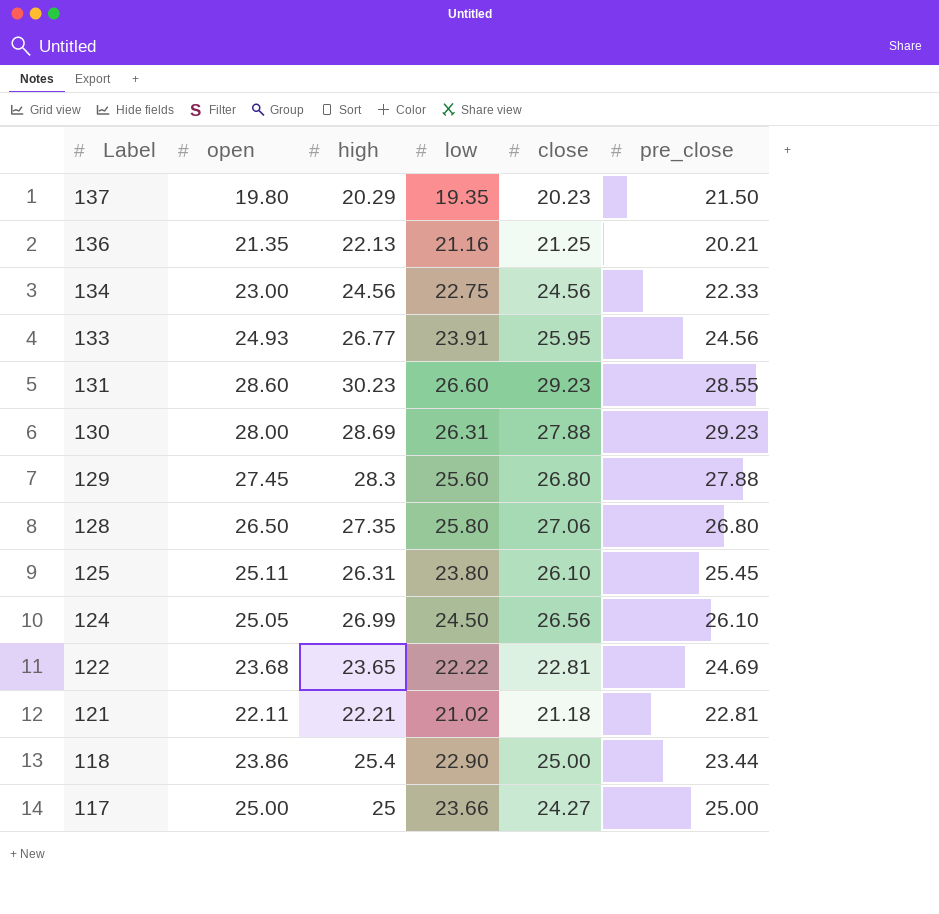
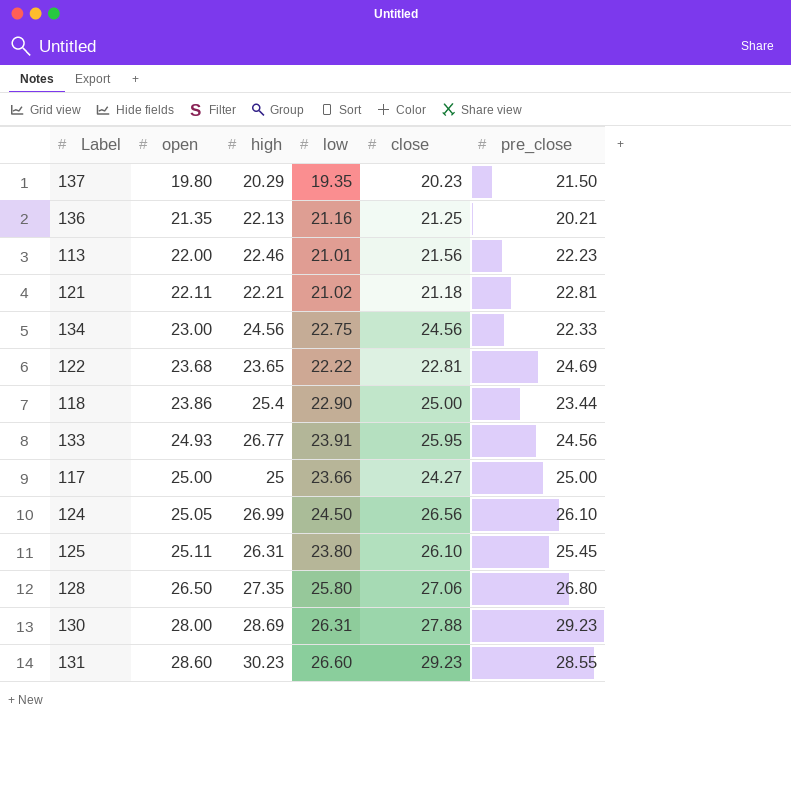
row order: Label descending -> open ascending
row 129: 27.45 | 28.3 | 25.60 | 26.80 | 27.88 -> none
row 113: none -> 22.00 | 22.46 | 21.01 | 21.56 | 22.23

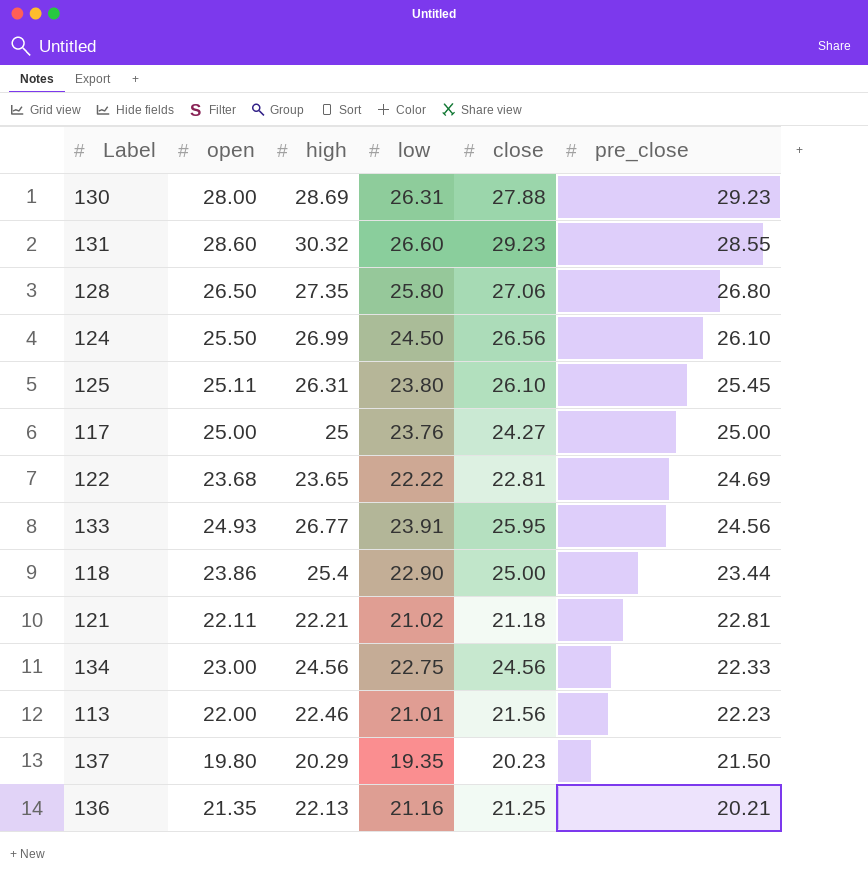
row order: open ascending -> pre_close descending
131 | high: 30.23 -> 30.32
124 | open: 25.05 -> 25.50
117 | low: 23.66 -> 23.76

